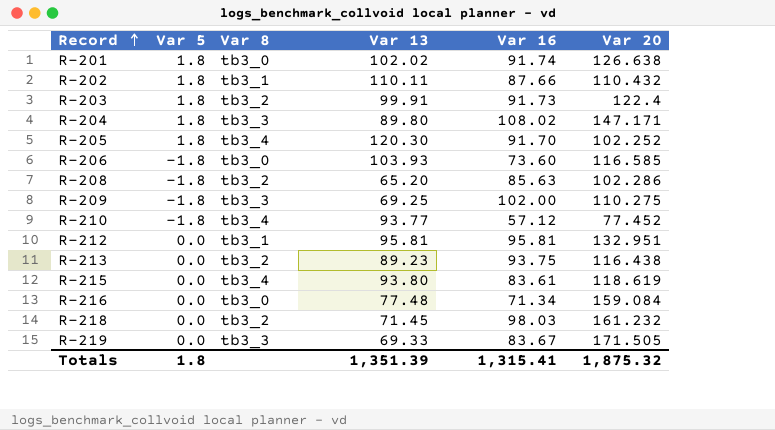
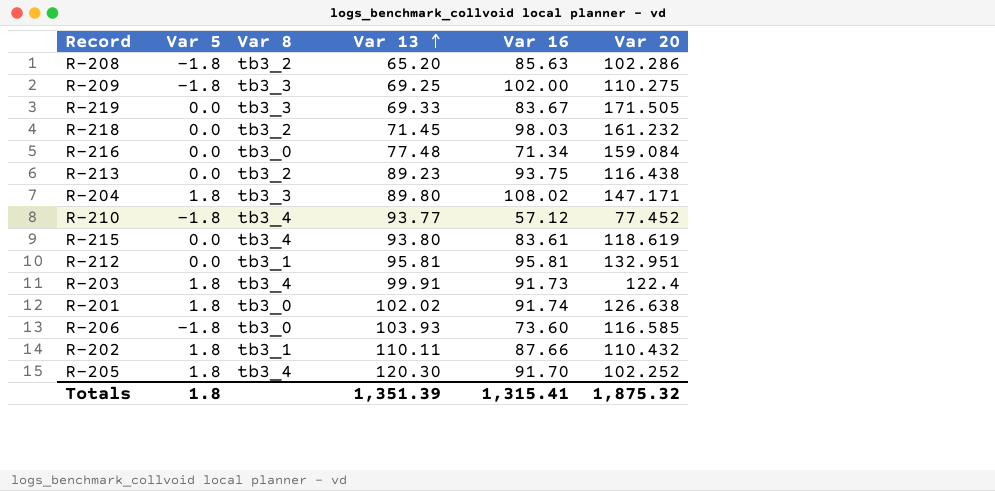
row order: Record ascending -> Var 13 ascending
R-203 | Var 8: tb3_2 -> tb3_4

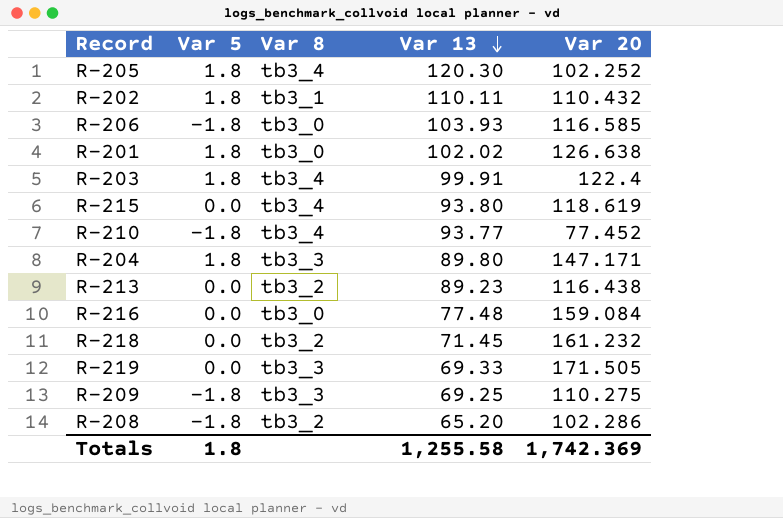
row order: Var 13 ascending -> Var 13 descending
column Var 16 | position: 5 -> none
row R-212: 0.0 | tb3_1 | 95.81 | 95.81 | 132.951 -> none
Totals | Var 13: 1,351.39 -> 1,255.58
Totals | Var 20: 1,875.32 -> 1,742.369

